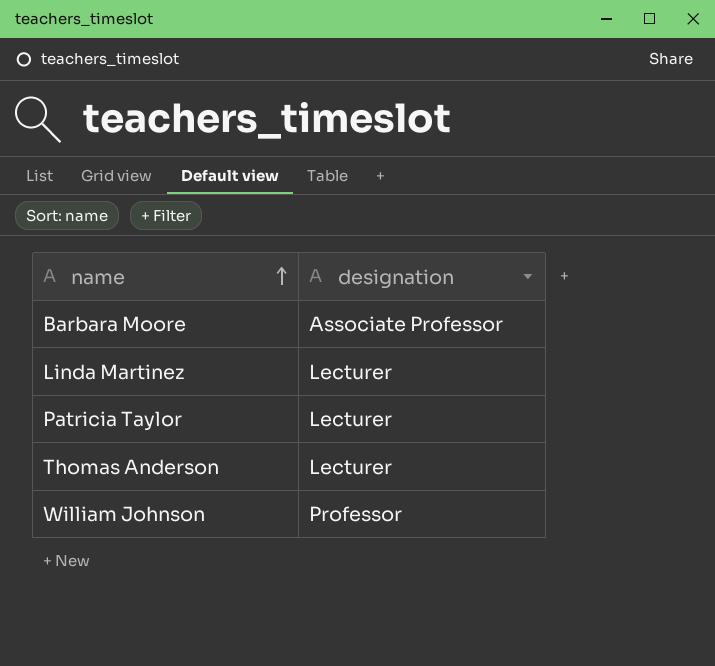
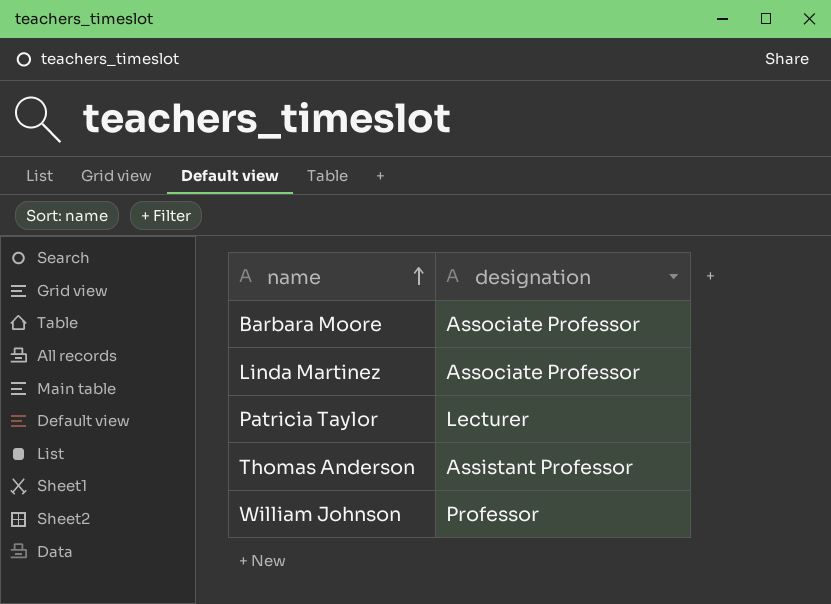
Linda Martinez | designation: Lecturer -> Associate Professor
Thomas Anderson | designation: Lecturer -> Assistant Professor

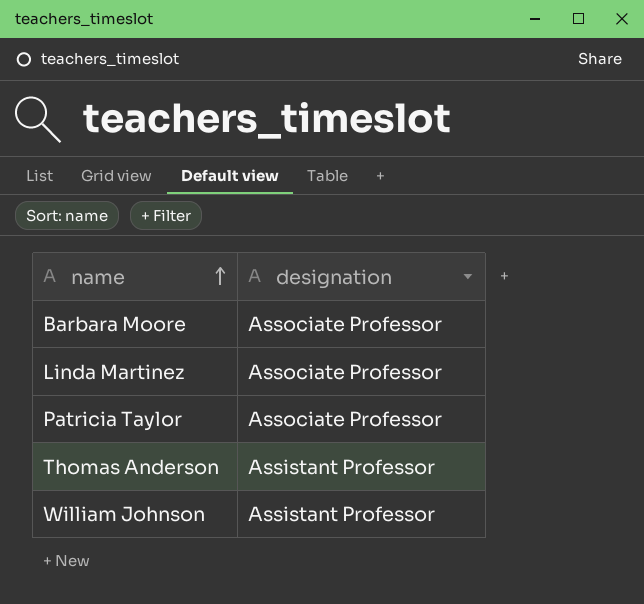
Patricia Taylor | designation: Lecturer -> Associate Professor
William Johnson | designation: Professor -> Assistant Professor

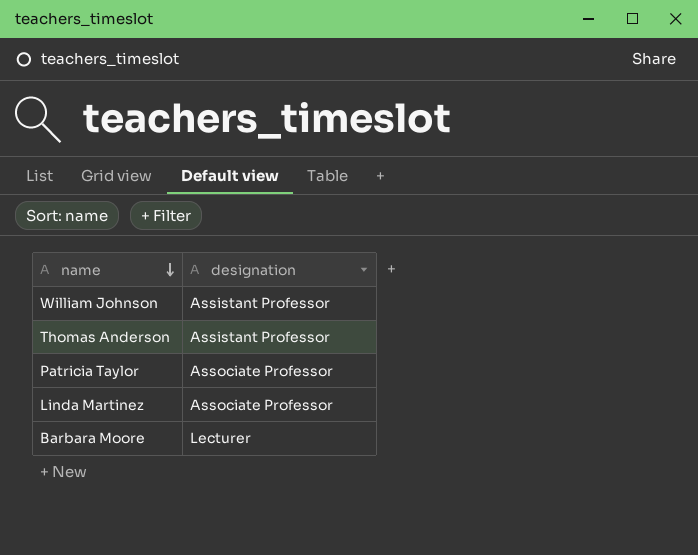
row order: name ascending -> name descending
Barbara Moore | designation: Associate Professor -> Lecturer

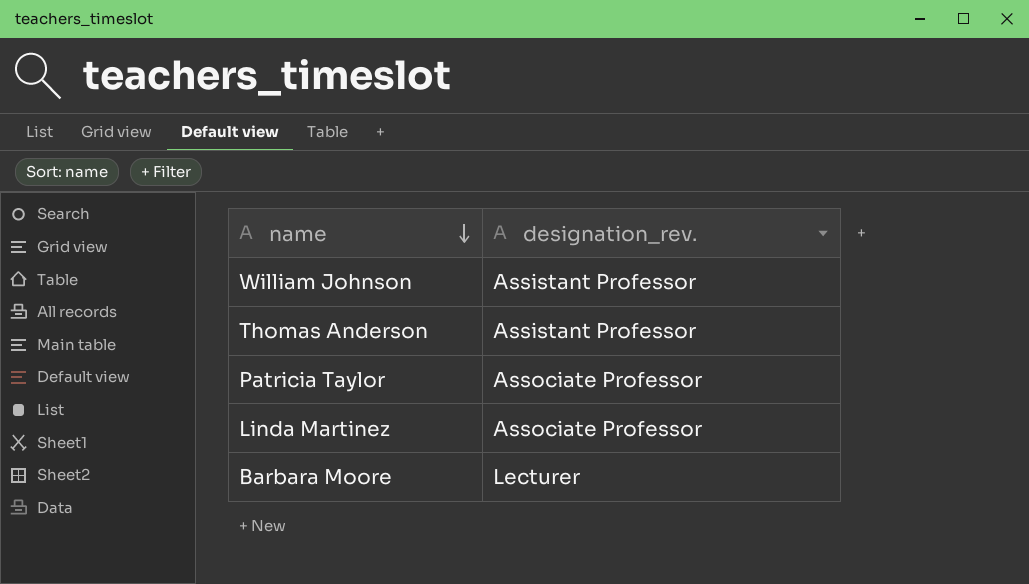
column name: designation -> designation_rev.

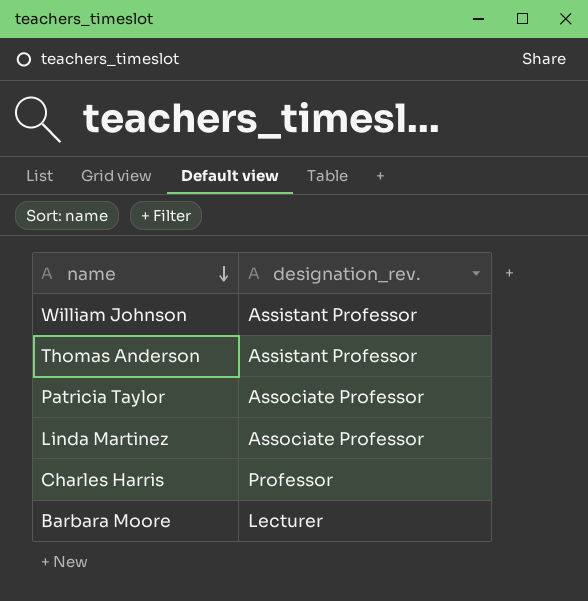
row Charles Harris: none -> Professor

